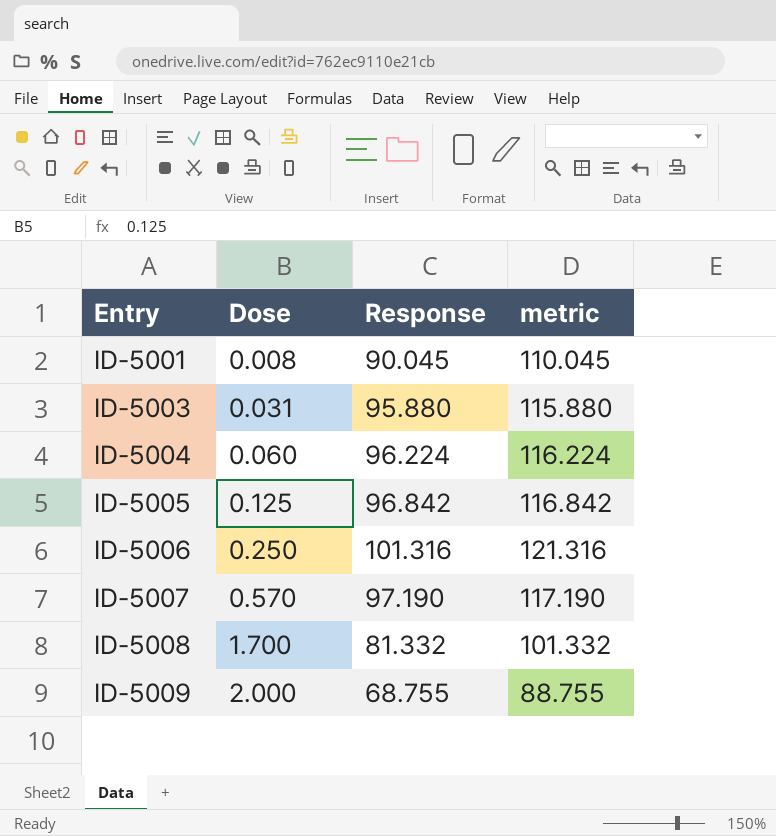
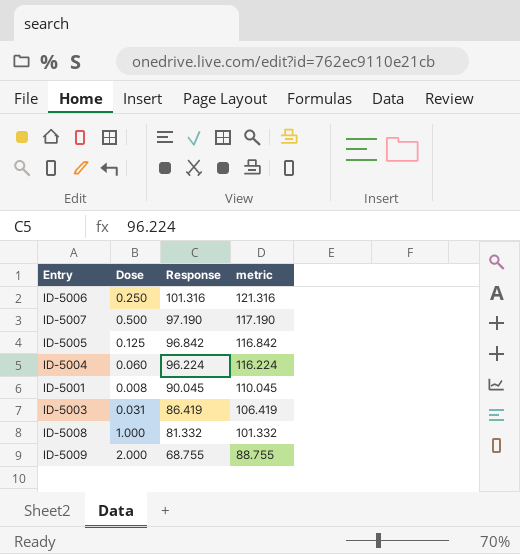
row order: Entry ascending -> Response descending
ID-5007 | Dose: 0.570 -> 0.500
ID-5003 | Response: 95.880 -> 86.419
ID-5003 | metric: 115.880 -> 106.419
ID-5008 | Dose: 1.700 -> 1.000

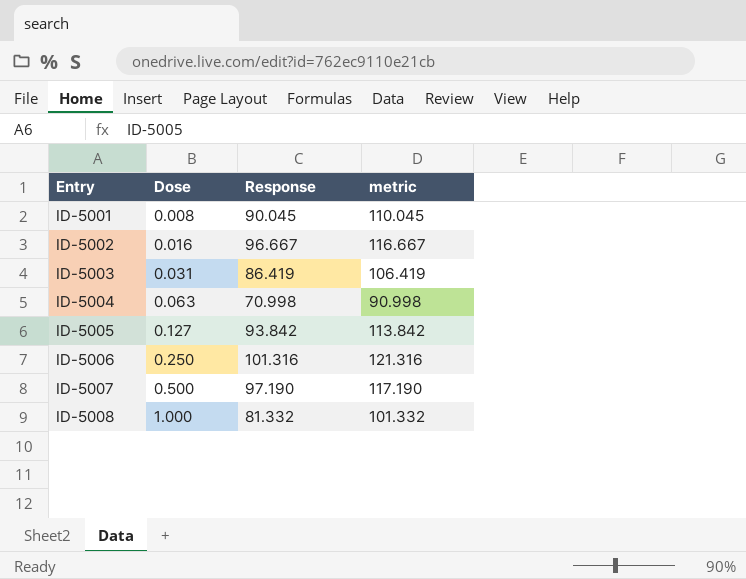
row order: Response descending -> Entry ascending
row ID-5009: 2.000 | 68.755 | 88.755 -> none
row ID-5002: none -> 0.016 | 96.667 | 116.667
ID-5004 | Dose: 0.060 -> 0.063
ID-5004 | Response: 96.224 -> 70.998
ID-5004 | metric: 116.224 -> 90.998
ID-5005 | Dose: 0.125 -> 0.127
ID-5005 | Response: 96.842 -> 93.842
ID-5005 | metric: 116.842 -> 113.842

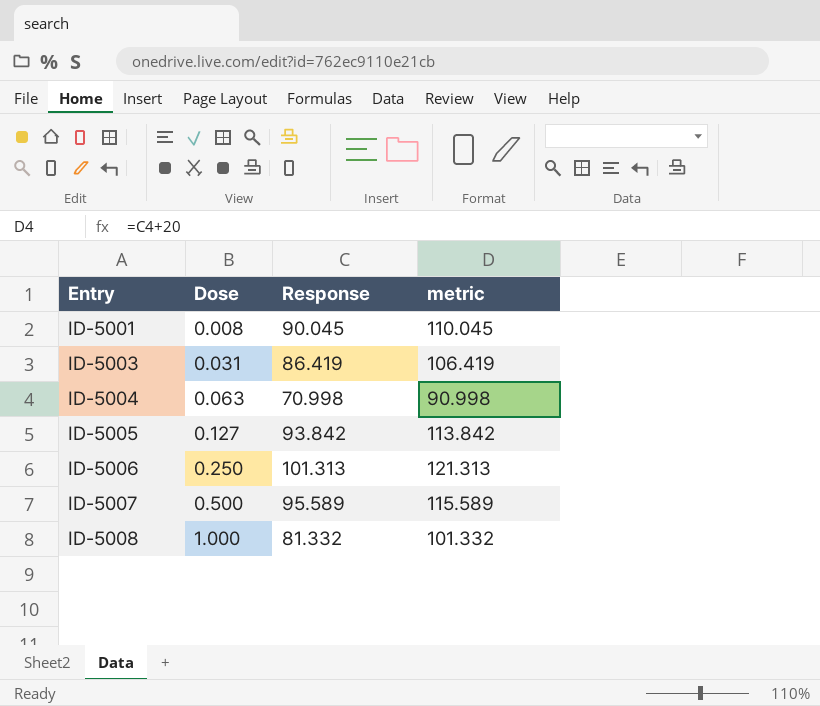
row ID-5002: 0.016 | 96.667 | 116.667 -> none
ID-5006 | Response: 101.316 -> 101.313
ID-5006 | metric: 121.316 -> 121.313
ID-5007 | Response: 97.190 -> 95.589
ID-5007 | metric: 117.190 -> 115.589

